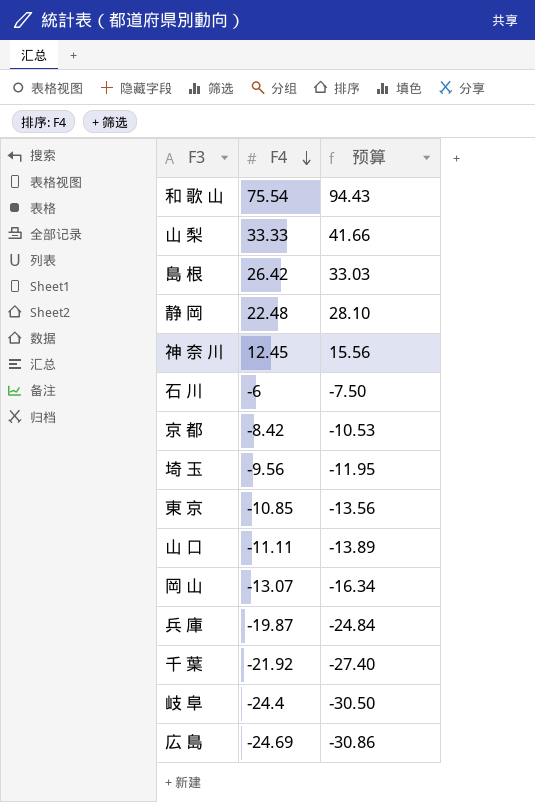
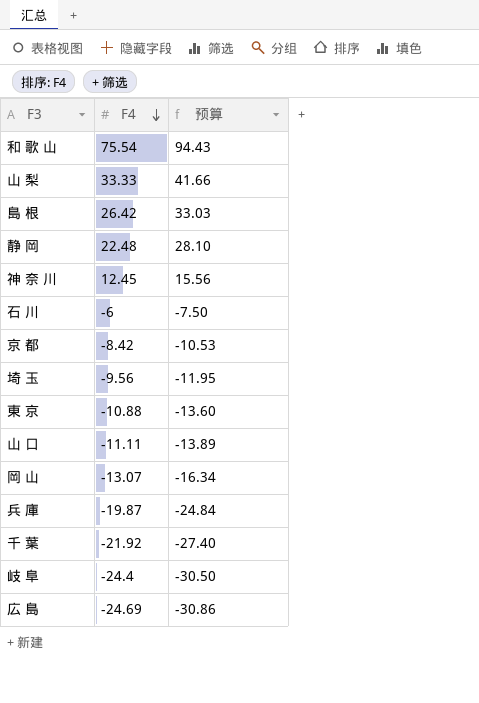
東 京 | F4: -10.85 -> -10.88
東 京 | 预算: -13.56 -> -13.60

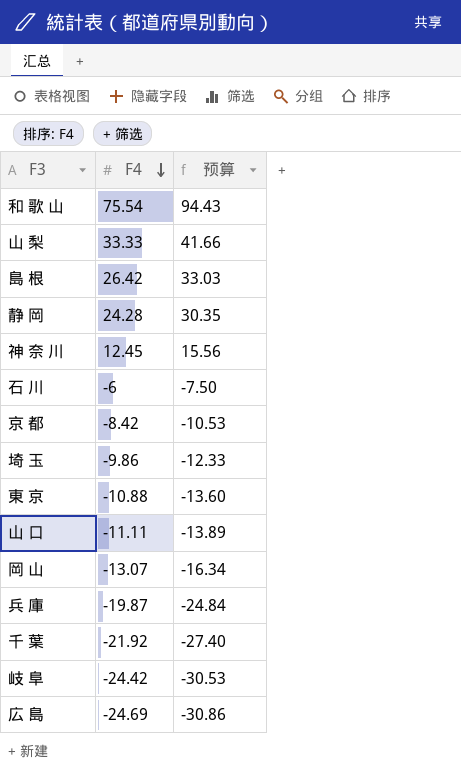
静 岡 | F4: 22.48 -> 24.28
静 岡 | 预算: 28.10 -> 30.35
埼 玉 | F4: -9.56 -> -9.86
埼 玉 | 预算: -11.95 -> -12.33
岐 阜 | F4: -24.4 -> -24.42
岐 阜 | 预算: -30.50 -> -30.53

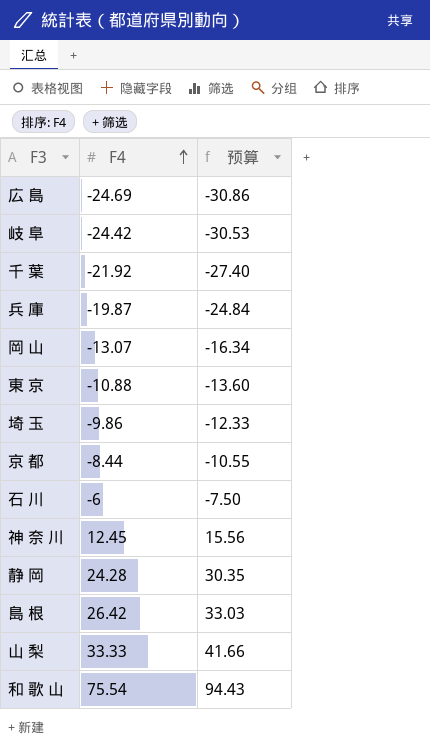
row order: F4 descending -> F4 ascending
row 山 口: -11.11 | -13.89 -> none
京 都 | F4: -8.42 -> -8.44
京 都 | 预算: -10.53 -> -10.55

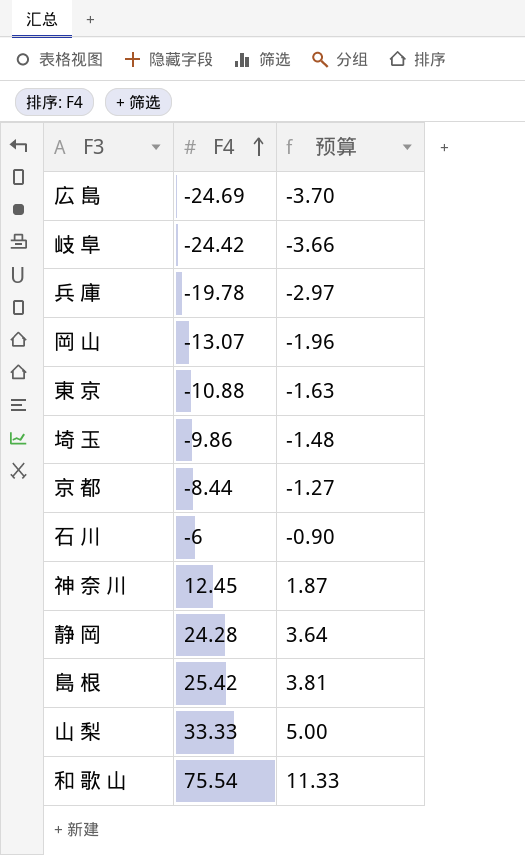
column 预算 | formula: [F4] * 1.25 -> [F4] * 0.15
row 千 葉: -21.92 | -27.40 -> none
兵 庫 | F4: -19.87 -> -19.78
島 根 | F4: 26.42 -> 25.42

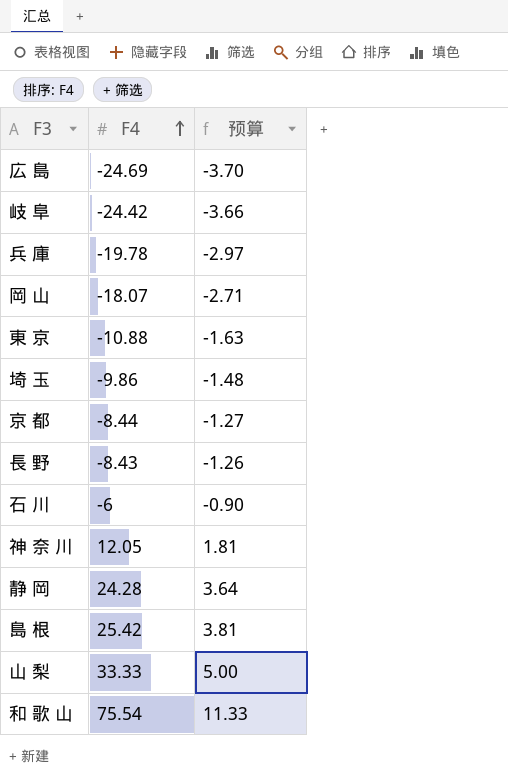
岡 山 | F4: -13.07 -> -18.07
岡 山 | 预算: -1.96 -> -2.71
row 長 野: none -> -8.43 | -1.26
神 奈 川 | F4: 12.45 -> 12.05
神 奈 川 | 预算: 1.87 -> 1.81

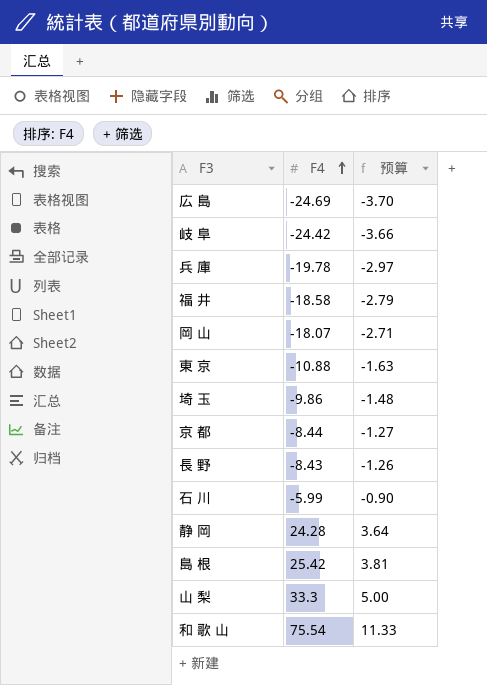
row 神 奈 川: 12.05 | 1.81 -> none
row 福 井: none -> -18.58 | -2.79
石 川 | F4: -6 -> -5.99
山 梨 | F4: 33.33 -> 33.3

